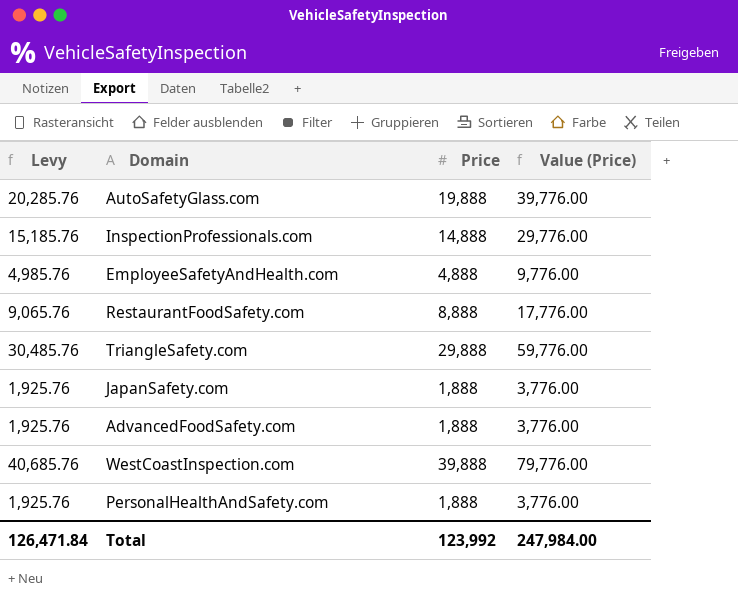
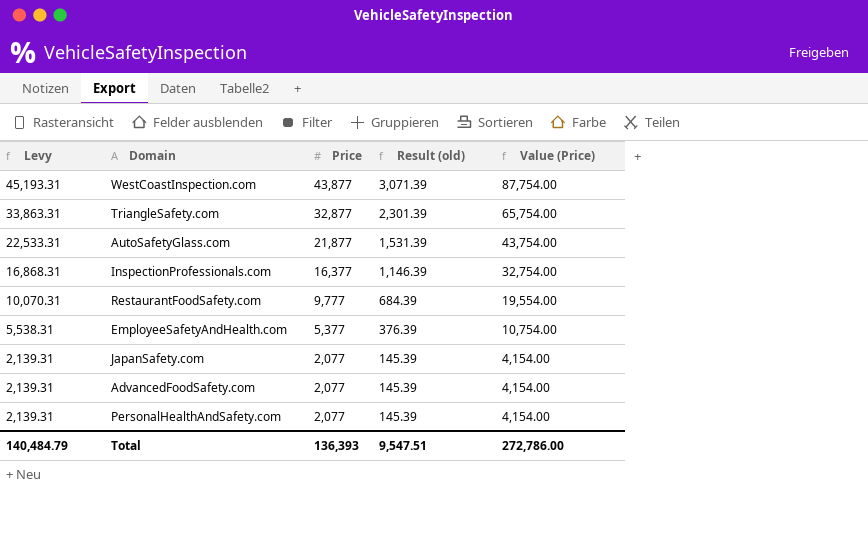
row order: none -> Levy descending
column Levy | formula: [Price] * 1.02 -> [Price] * 1.03
column Result (old) | formula: none -> [Price] * 0.07
WestCoastInspection.com | Price: 39,888 -> 43,877
WestCoastInspection.com | Value (Price): 79,776.00 -> 87,754.00
TriangleSafety.com | Price: 29,888 -> 32,877
TriangleSafety.com | Value (Price): 59,776.00 -> 65,754.00
AutoSafetyGlass.com | Price: 19,888 -> 21,877
AutoSafetyGlass.com | Value (Price): 39,776.00 -> 43,754.00
InspectionProfessionals.com | Price: 14,888 -> 16,377
InspectionProfessionals.com | Value (Price): 29,776.00 -> 32,754.00
RestaurantFoodSafety.com | Price: 8,888 -> 9,777
RestaurantFoodSafety.com | Value (Price): 17,776.00 -> 19,554.00
EmployeeSafetyAndHealth.com | Price: 4,888 -> 5,377
EmployeeSafetyAndHealth.com | Value (Price): 9,776.00 -> 10,754.00
JapanSafety.com | Price: 1,888 -> 2,077
JapanSafety.com | Value (Price): 3,776.00 -> 4,154.00
AdvancedFoodSafety.com | Price: 1,888 -> 2,077
AdvancedFoodSafety.com | Value (Price): 3,776.00 -> 4,154.00
PersonalHealthAndSafety.com | Price: 1,888 -> 2,077
PersonalHealthAndSafety.com | Value (Price): 3,776.00 -> 4,154.00
Total | Levy: 126,471.84 -> 140,484.79
Total | Price: 123,992 -> 136,393
Total | Value (Price): 247,984.00 -> 272,786.00

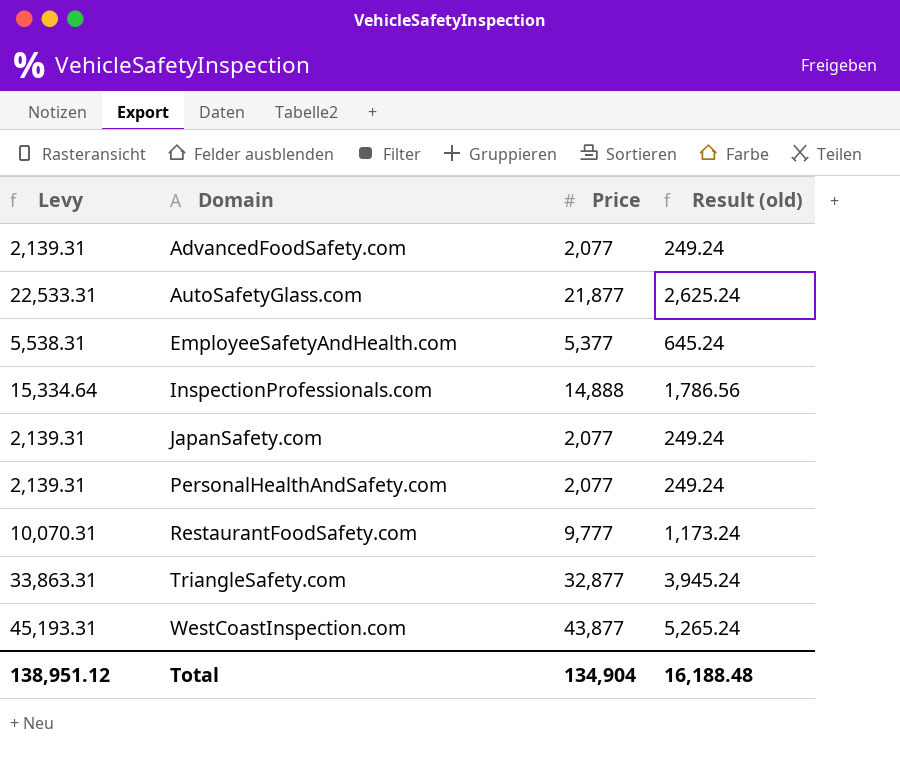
row order: Levy descending -> Domain ascending
column Value (Price) | formula: [Price] * 2 -> none
column Result (old) | formula: [Price] * 0.07 -> [Price] * 0.12
InspectionProfessionals.com | Levy: 16,868.31 -> 15,334.64
InspectionProfessionals.com | Price: 16,377 -> 14,888
Total | Levy: 140,484.79 -> 138,951.12
Total | Price: 136,393 -> 134,904
Total | Result (old): 9,547.51 -> 16,188.48

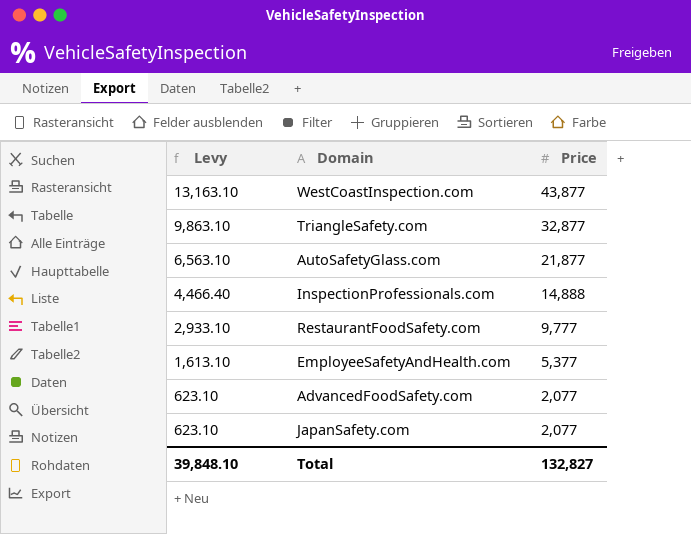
row order: Domain ascending -> Levy descending
column Result (old) | formula: [Price] * 0.12 -> none
column Levy | formula: [Price] * 1.03 -> [Price] * 0.3
row PersonalHealthAndSafety.com: 2,139.31 | 2,077 | 249.24 -> none
Total | Levy: 138,951.12 -> 39,848.10
Total | Price: 134,904 -> 132,827

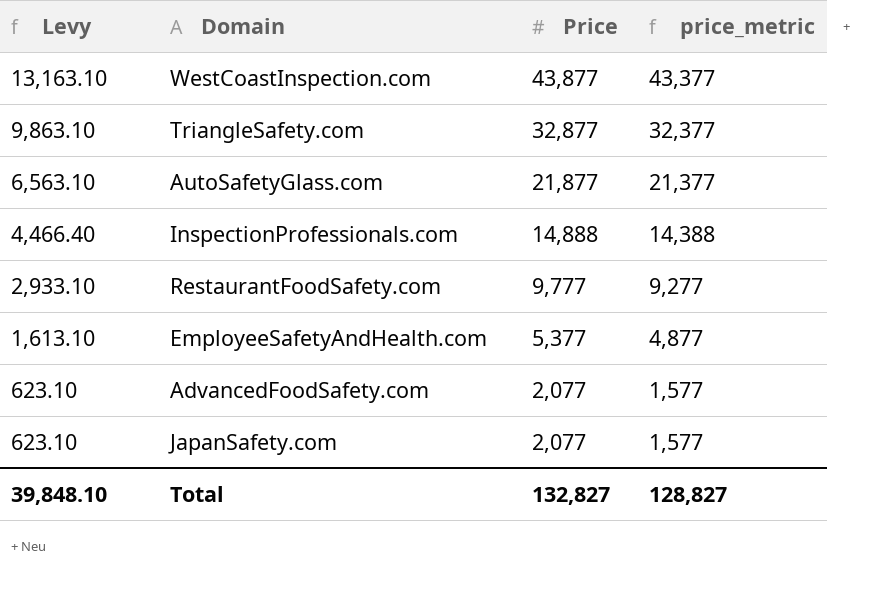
column price_metric | formula: none -> [Price] - 500

